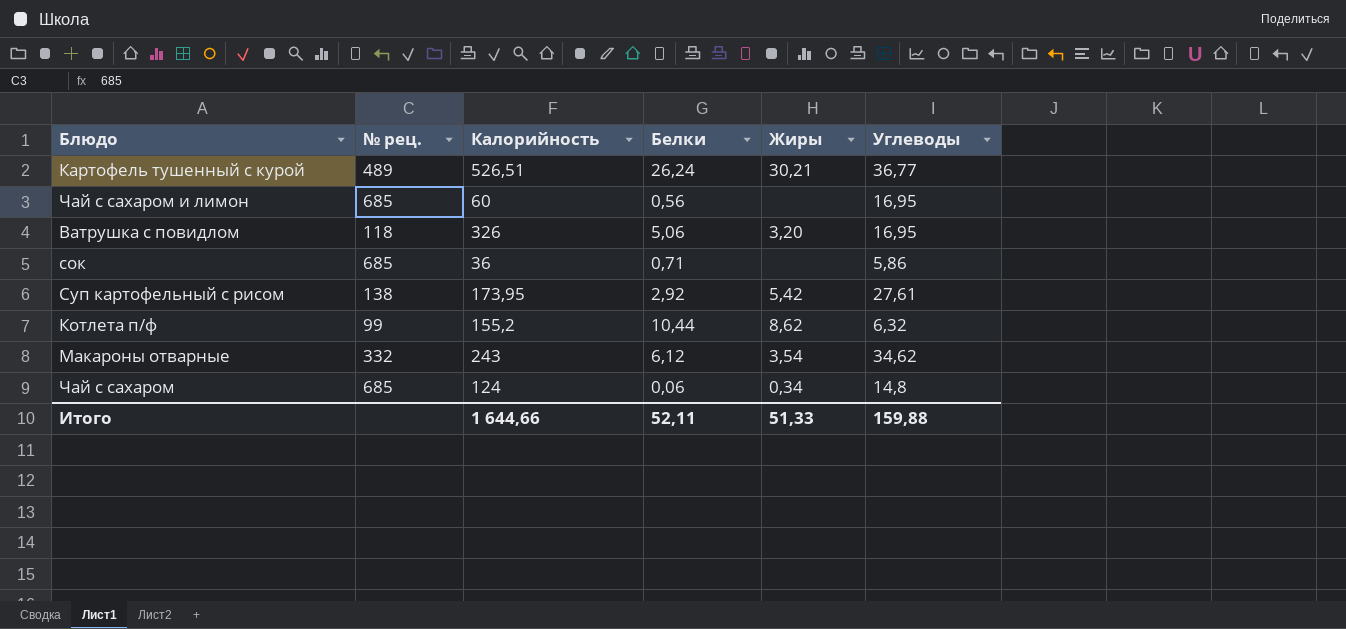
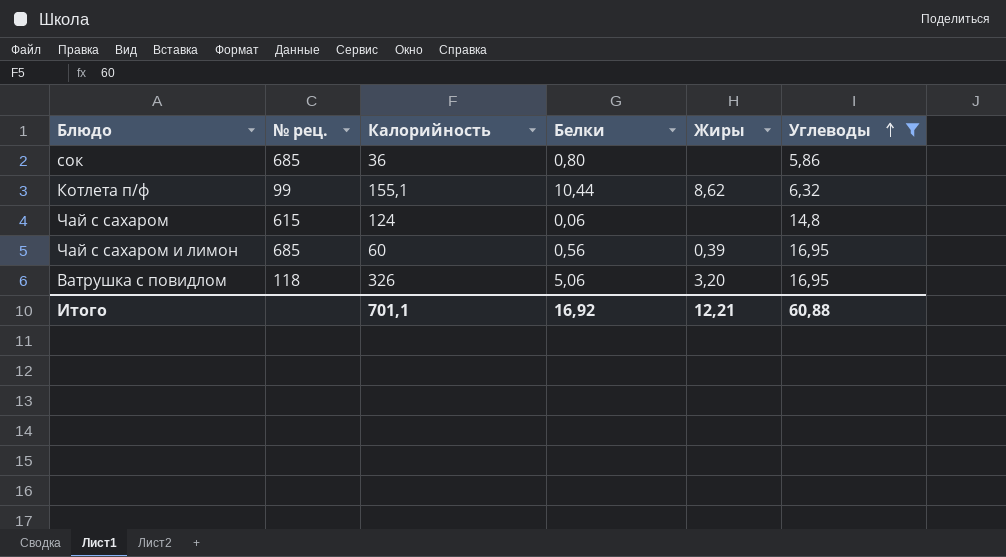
filter: none -> Углеводы <= 16,95
row order: none -> Углеводы ascending
сок | Белки: 0,71 -> 0,80
Котлета п/ф | Калорийность: 155,2 -> 155,1
Чай с сахаром | № рец.: 685 -> 615
Чай с сахаром | Жиры: 0,34 -> none
Чай с сахаром и лимон | Жиры: none -> 0,39
Итого | Калорийность: 1 644,66 -> 701,1
Итого | Белки: 52,11 -> 16,92
Итого | Жиры: 51,33 -> 12,21
Итого | Углеводы: 159,88 -> 60,88

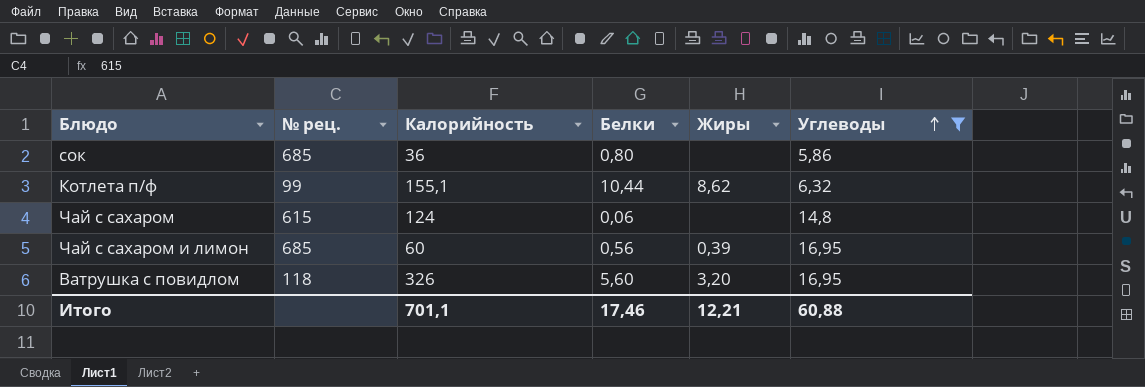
Ватрушка с повидлом | Белки: 5,06 -> 5,60
Итого | Белки: 16,92 -> 17,46

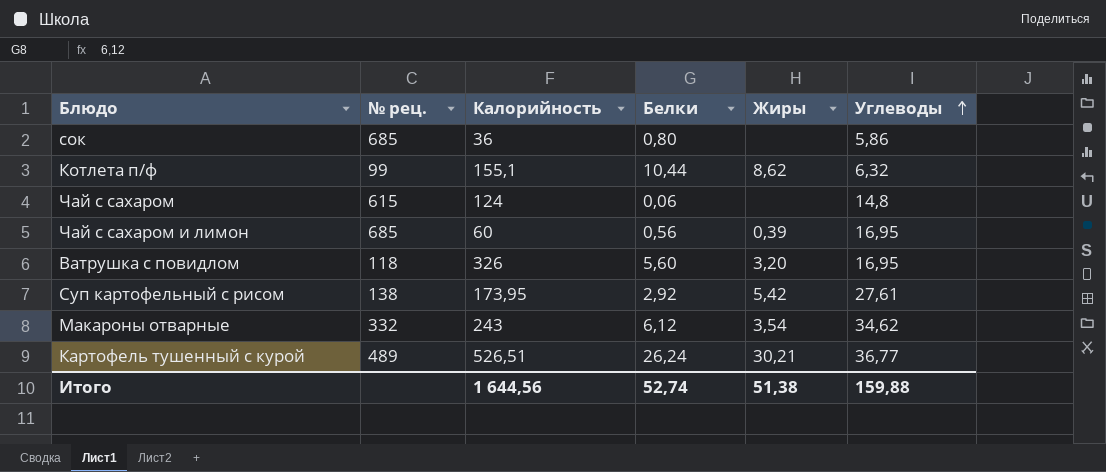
filter: Углеводы <= 16,95 -> none
Итого | Калорийность: 701,1 -> 1 644,56
Итого | Белки: 17,46 -> 52,74
Итого | Жиры: 12,21 -> 51,38
Итого | Углеводы: 60,88 -> 159,88

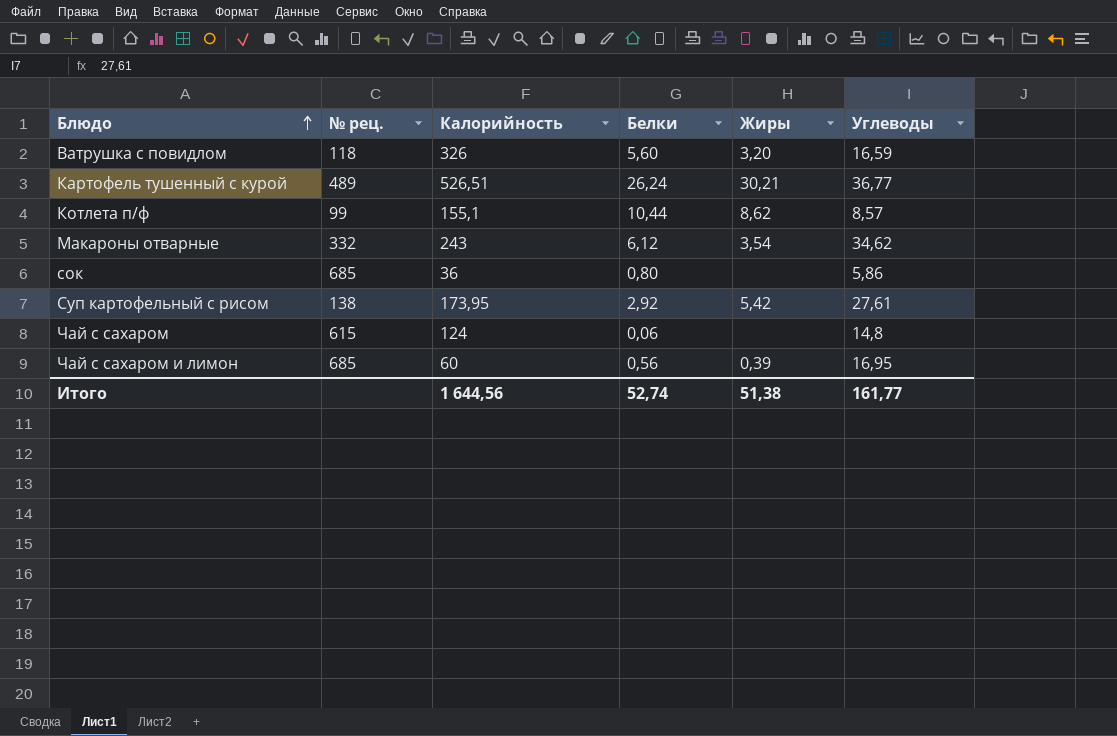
row order: Углеводы ascending -> Блюдо ascending
Ватрушка с повидлом | Углеводы: 16,95 -> 16,59
Котлета п/ф | Углеводы: 6,32 -> 8,57
Итого | Углеводы: 159,88 -> 161,77

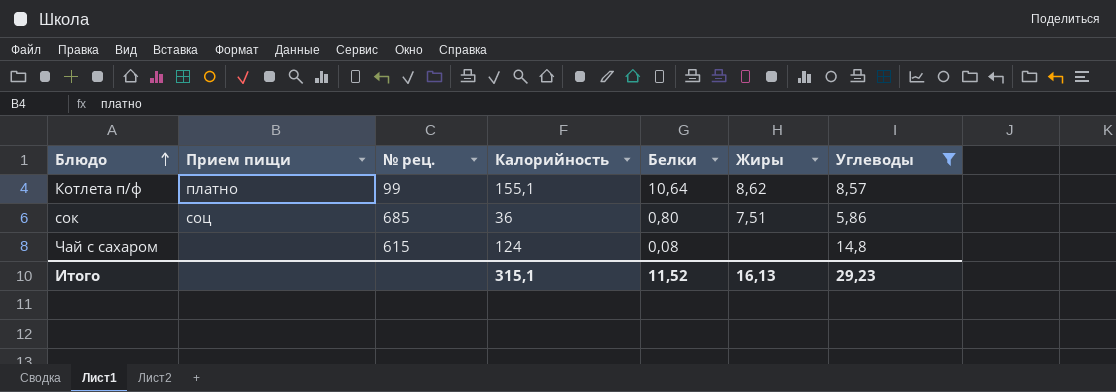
filter: none -> Углеводы <= 14,8
column Прием пищи | position: none -> 2
Котлета п/ф | Белки: 10,44 -> 10,64
сок | Жиры: none -> 7,51
Чай с сахаром | Белки: 0,06 -> 0,08
Итого | Калорийность: 1 644,56 -> 315,1
Итого | Белки: 52,74 -> 11,52
Итого | Жиры: 51,38 -> 16,13
Итого | Углеводы: 161,77 -> 29,23

